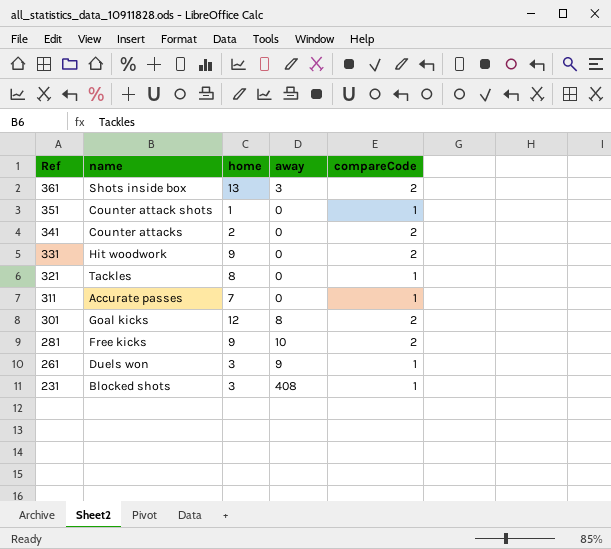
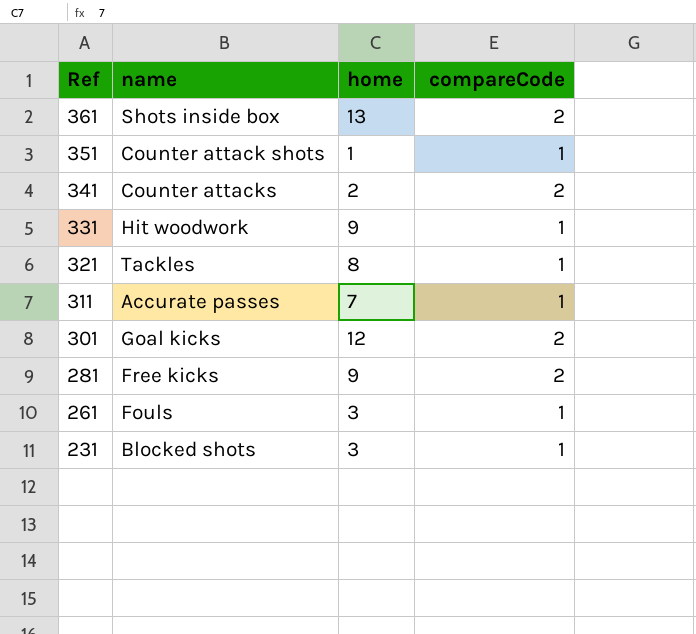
column away | position: 4 -> none
331 | compareCode: 2 -> 1
261 | name: Duels won -> Fouls

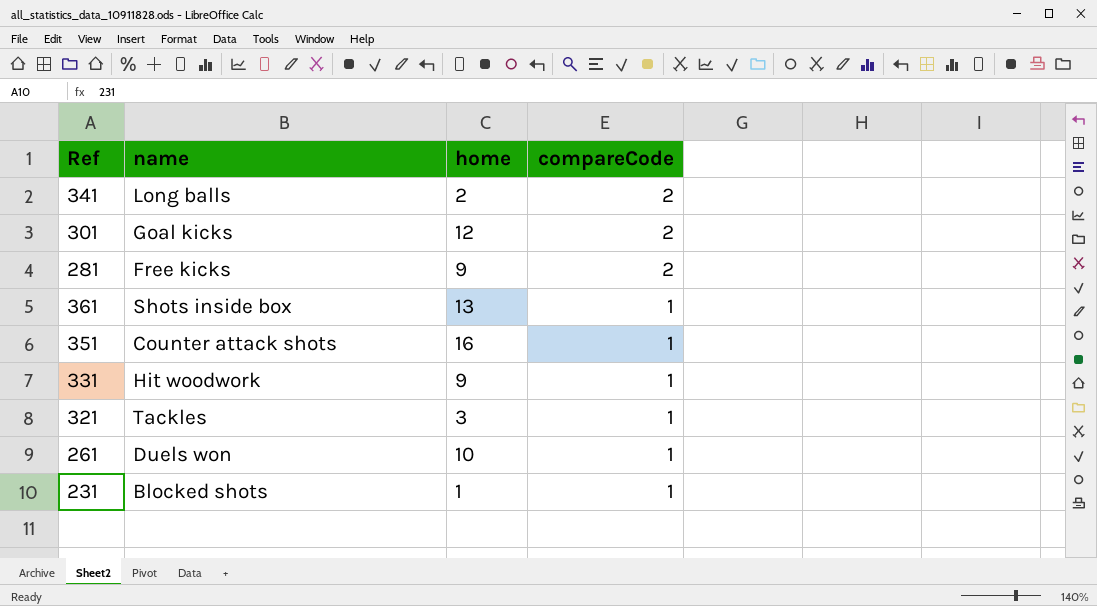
row order: Ref descending -> compareCode descending
row 311: Accurate passes | 7 | 1 -> none
341 | name: Counter attacks -> Long balls
361 | compareCode: 2 -> 1
351 | home: 1 -> 16
321 | home: 8 -> 3
261 | name: Fouls -> Duels won
261 | home: 3 -> 10
231 | home: 3 -> 1

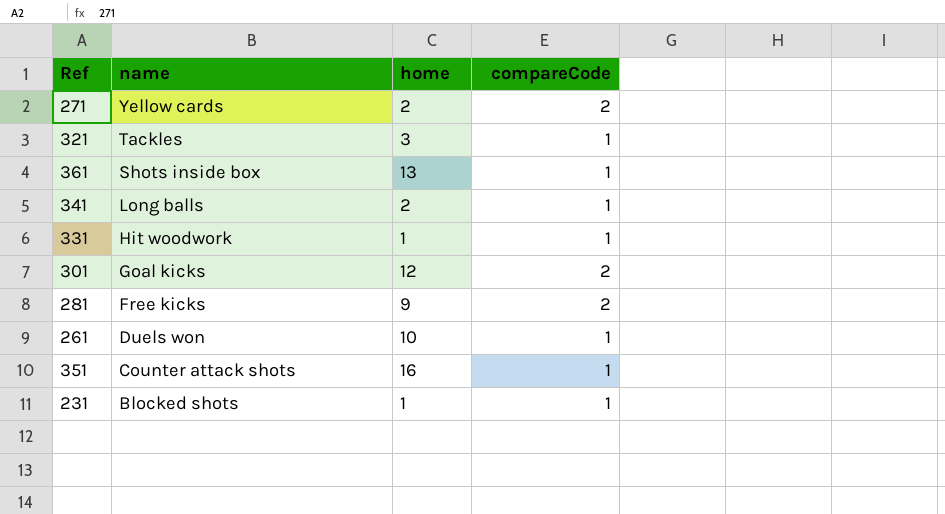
row order: compareCode descending -> name descending
row 271: none -> Yellow cards | 2 | 2
341 | compareCode: 2 -> 1
331 | home: 9 -> 1

